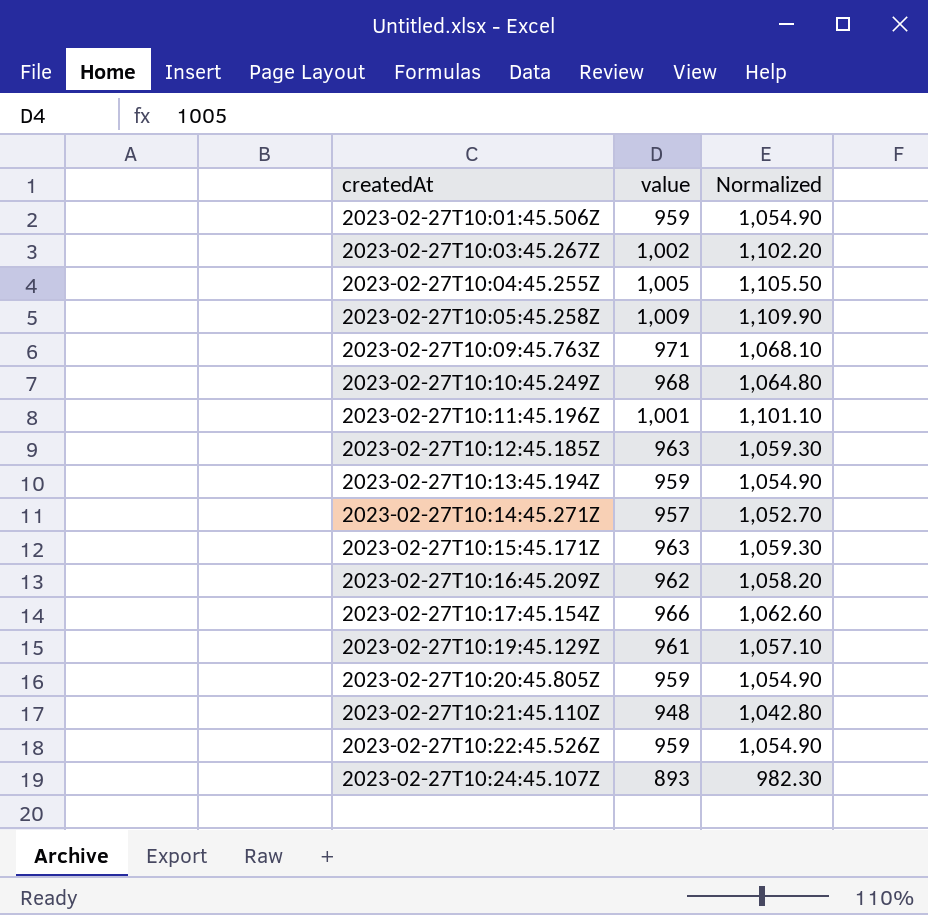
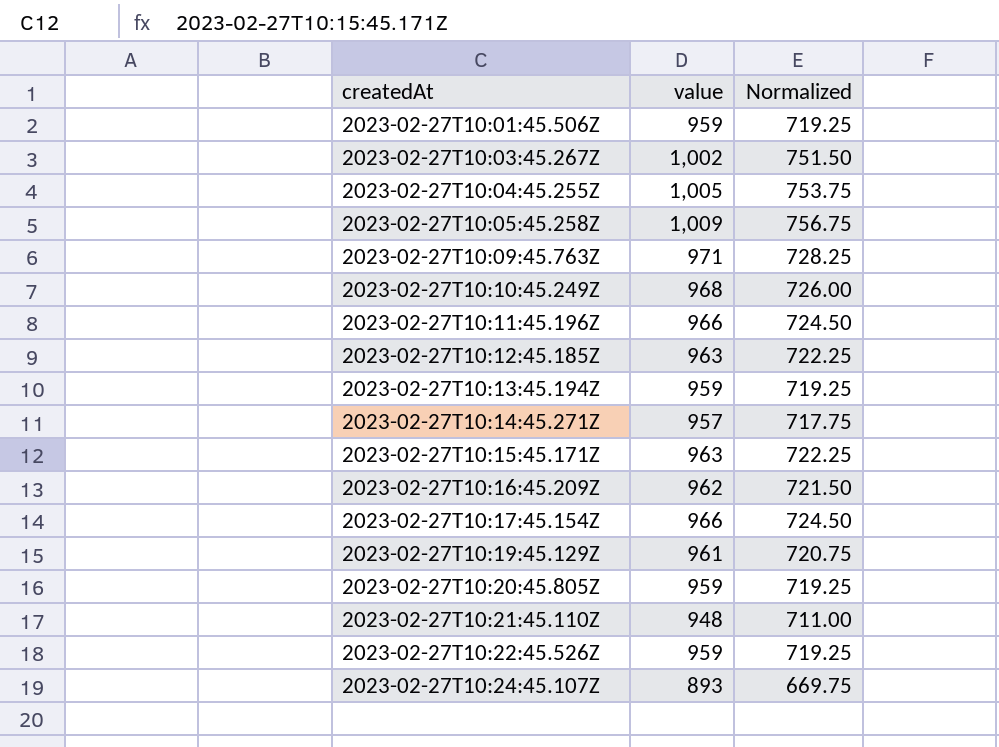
column Normalized | formula: [value] * 1.1 -> [value] * 0.75
2023-02-27T10:11:45.196Z | value: 1,001 -> 966

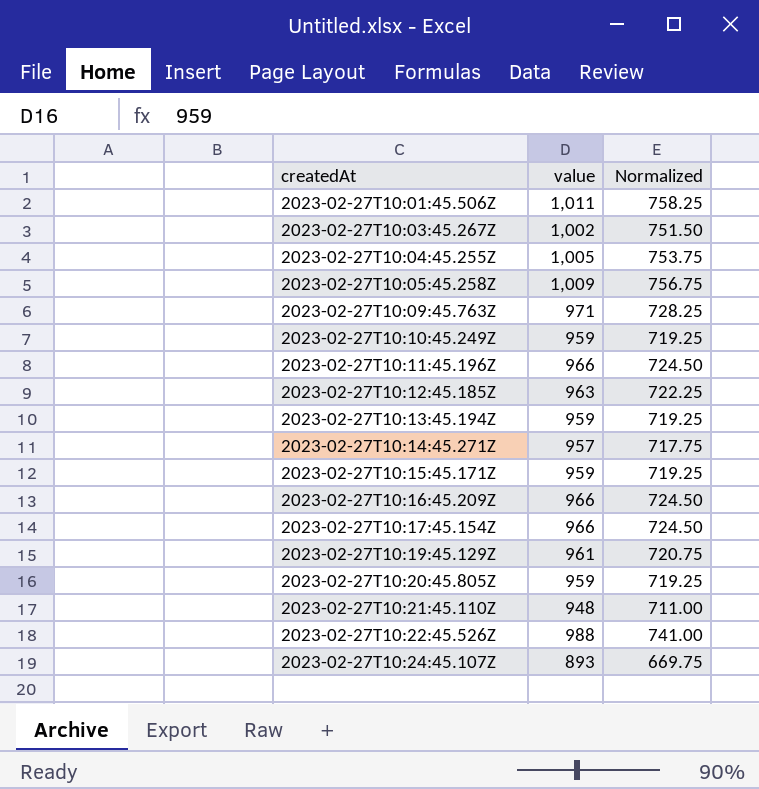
2023-02-27T10:01:45.506Z | value: 959 -> 1,011
2023-02-27T10:01:45.506Z | Normalized: 719.25 -> 758.25
2023-02-27T10:10:45.249Z | value: 968 -> 959
2023-02-27T10:10:45.249Z | Normalized: 726.00 -> 719.25
2023-02-27T10:15:45.171Z | value: 963 -> 959
2023-02-27T10:15:45.171Z | Normalized: 722.25 -> 719.25
2023-02-27T10:16:45.209Z | value: 962 -> 966
2023-02-27T10:16:45.209Z | Normalized: 721.50 -> 724.50
2023-02-27T10:22:45.526Z | value: 959 -> 988
2023-02-27T10:22:45.526Z | Normalized: 719.25 -> 741.00

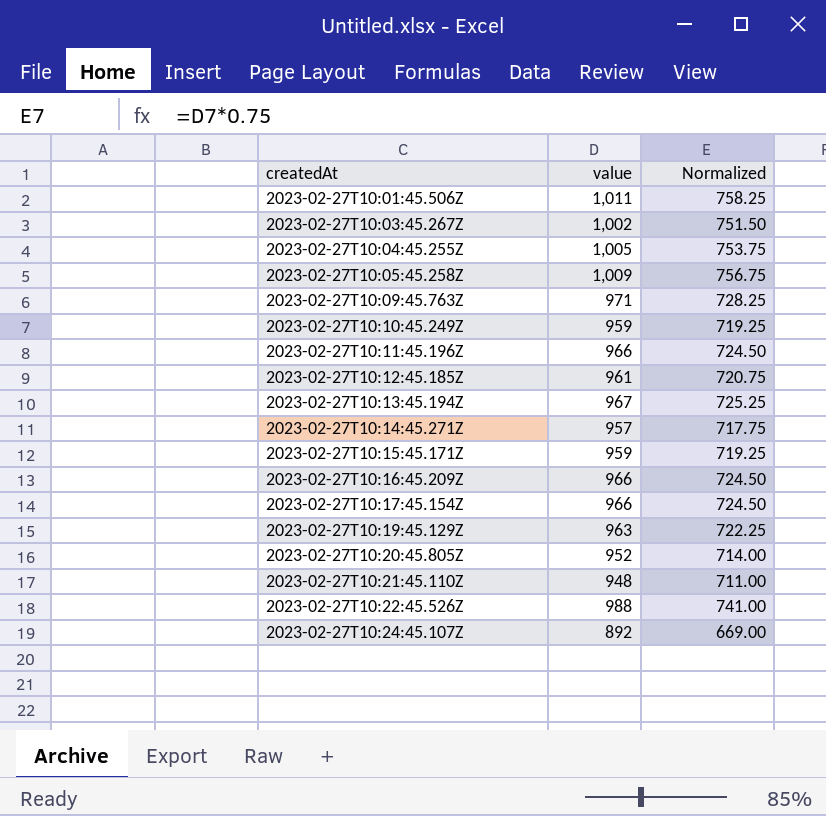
2023-02-27T10:12:45.185Z | value: 963 -> 961
2023-02-27T10:12:45.185Z | Normalized: 722.25 -> 720.75
2023-02-27T10:13:45.194Z | value: 959 -> 967
2023-02-27T10:13:45.194Z | Normalized: 719.25 -> 725.25
2023-02-27T10:19:45.129Z | value: 961 -> 963
2023-02-27T10:19:45.129Z | Normalized: 720.75 -> 722.25
2023-02-27T10:20:45.805Z | value: 959 -> 952
2023-02-27T10:20:45.805Z | Normalized: 719.25 -> 714.00
2023-02-27T10:24:45.107Z | value: 893 -> 892
2023-02-27T10:24:45.107Z | Normalized: 669.75 -> 669.00

